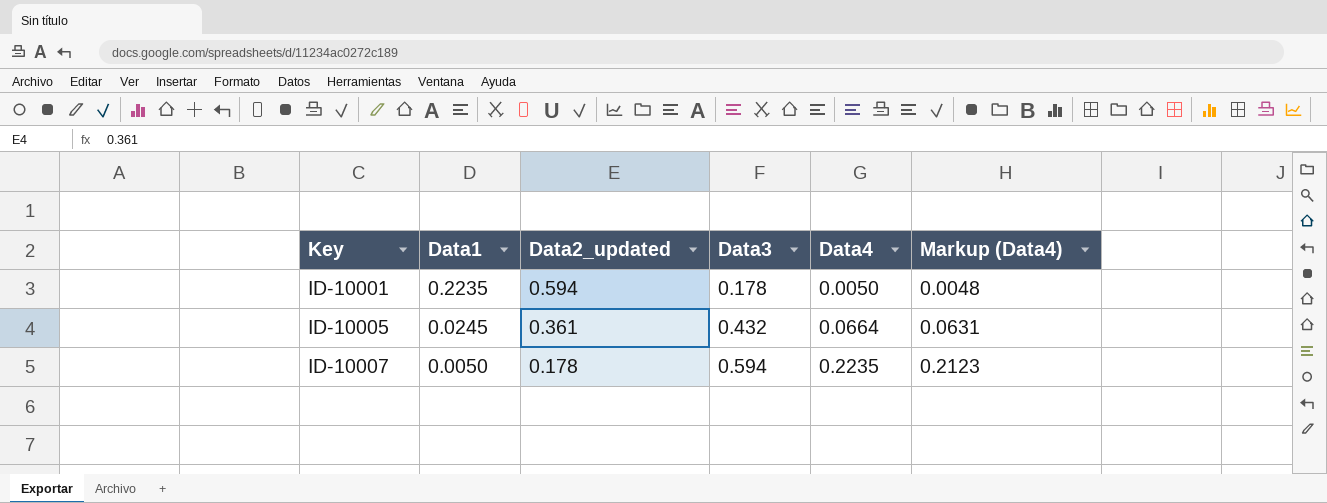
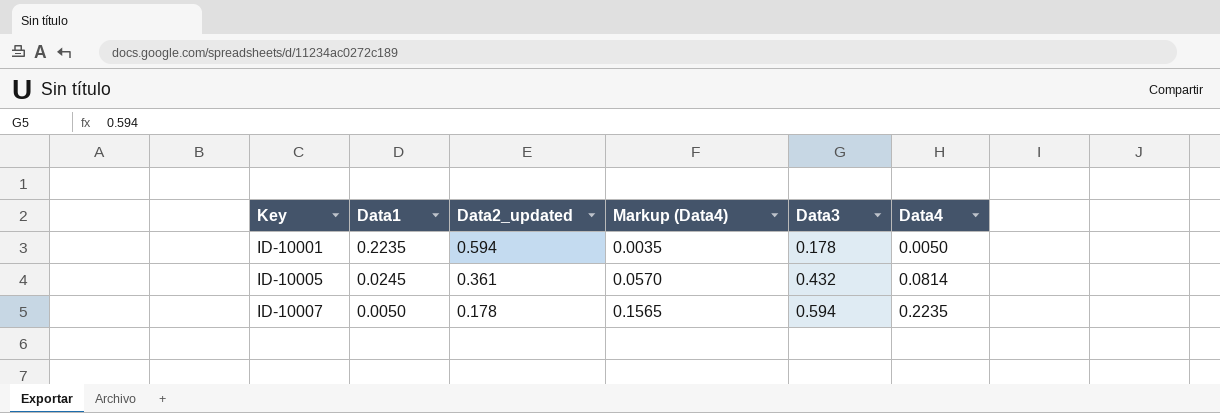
column Markup (Data4) | formula: [Data4] * 0.95 -> [Data4] * 0.7
column Markup (Data4) | position: 6 -> 4
ID-10005 | Data4: 0.0664 -> 0.0814

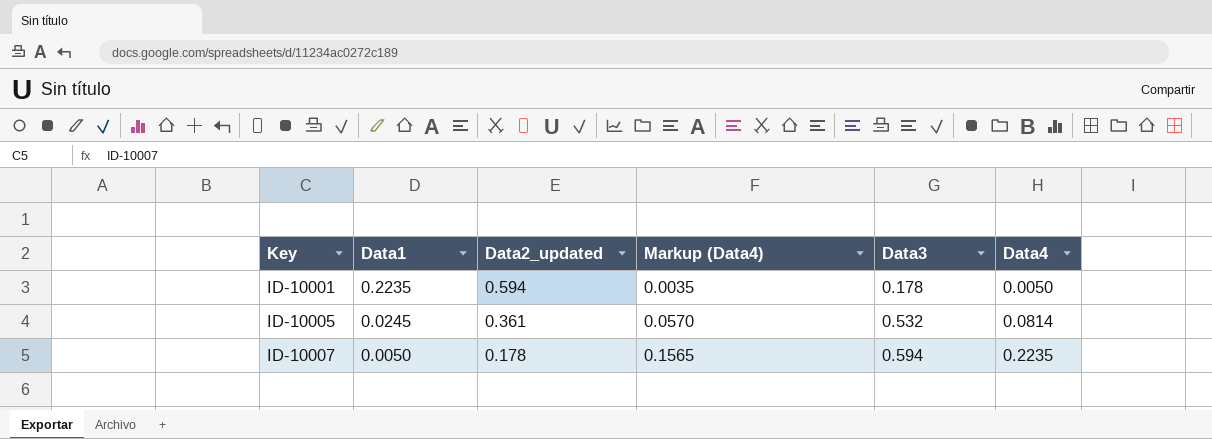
ID-10005 | Data3: 0.432 -> 0.532

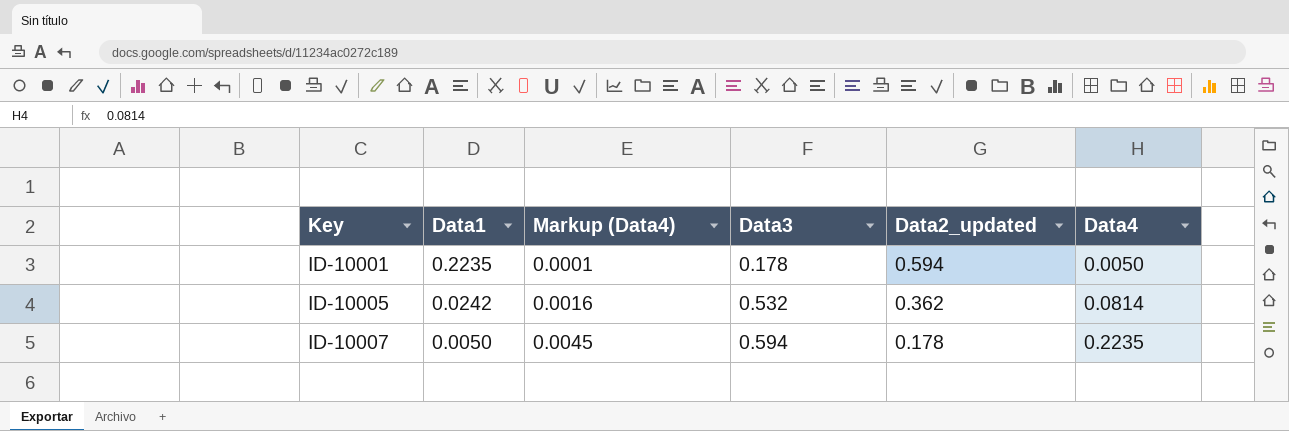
column Markup (Data4) | formula: [Data4] * 0.7 -> [Data4] * 0.02
column Data2_updated | position: 3 -> 5
ID-10005 | Data1: 0.0245 -> 0.0242
ID-10005 | Data2_updated: 0.361 -> 0.362

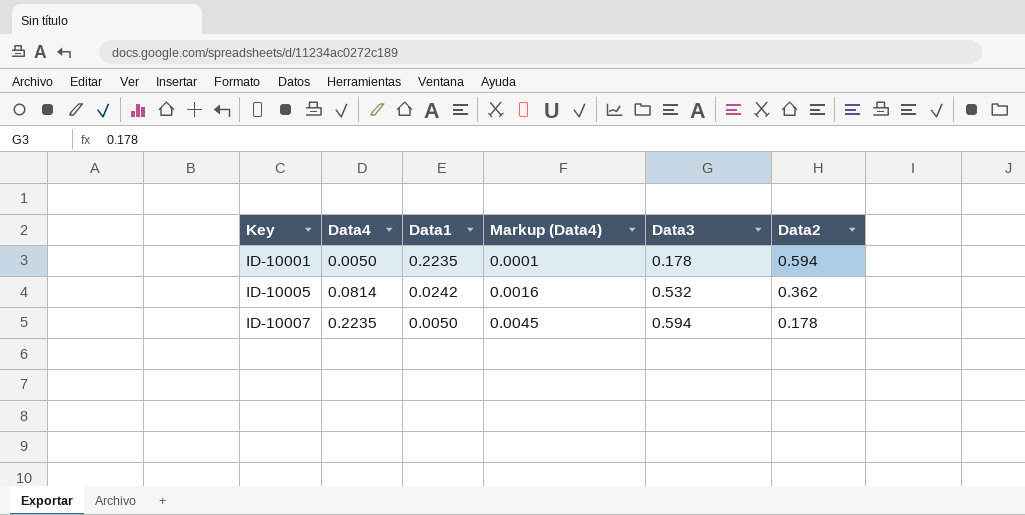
column Data4 | position: 6 -> 2
column name: Data2_updated -> Data2

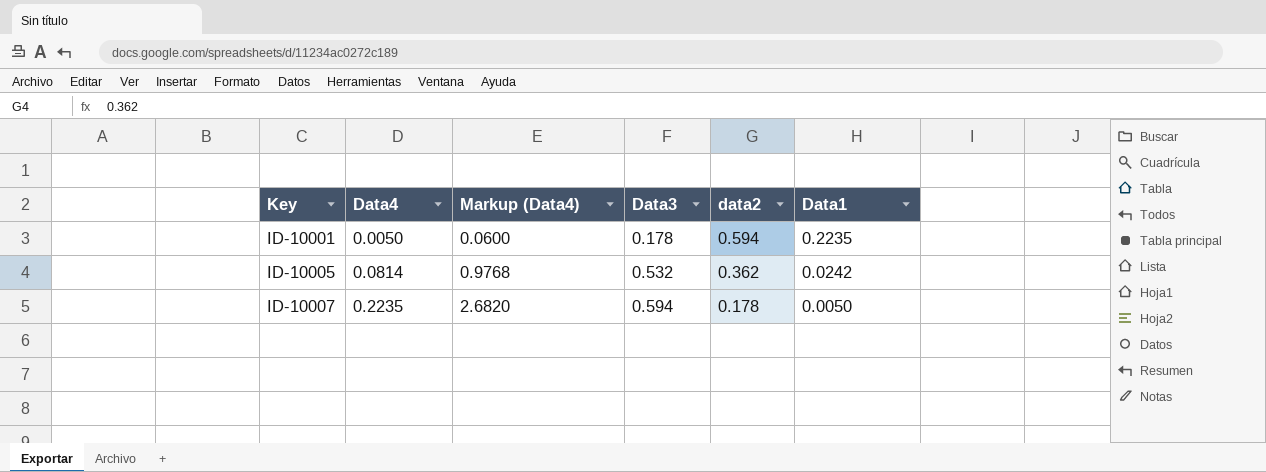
column Markup (Data4) | formula: [Data4] * 0.02 -> [Data4] * 12
column name: Data2 -> data2
column Data1 | position: 3 -> 6

